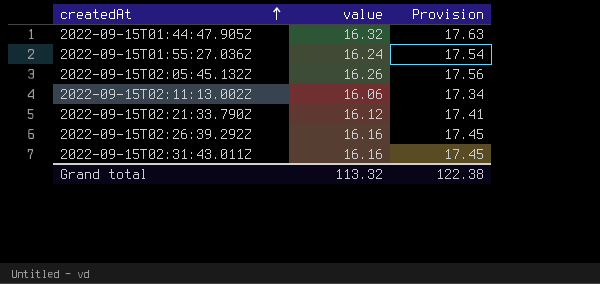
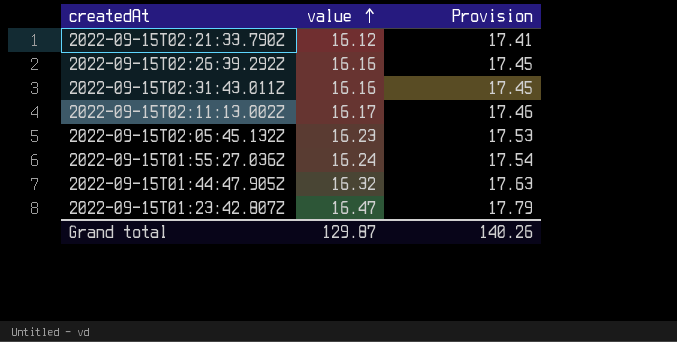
row order: createdAt ascending -> value ascending
2022-09-15T02:11:13.002Z | value: 16.06 -> 16.17
2022-09-15T02:11:13.002Z | Provision: 17.34 -> 17.46
2022-09-15T02:05:45.132Z | value: 16.26 -> 16.23
2022-09-15T02:05:45.132Z | Provision: 17.56 -> 17.53
row 2022-09-15T01:23:42.807Z: none -> 16.47 | 17.79
Grand total | value: 113.32 -> 129.87
Grand total | Provision: 122.38 -> 140.26

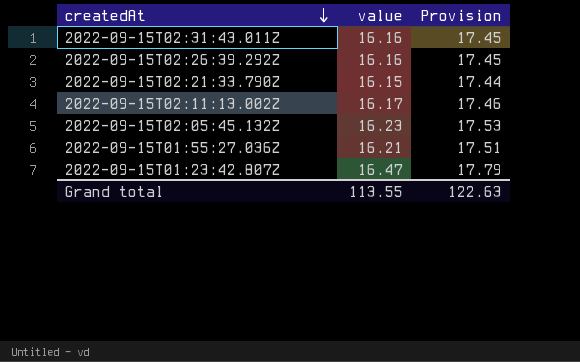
row order: value ascending -> createdAt descending
row 2022-09-15T01:44:47.905Z: 16.32 | 17.63 -> none
2022-09-15T02:21:33.790Z | value: 16.12 -> 16.15
2022-09-15T02:21:33.790Z | Provision: 17.41 -> 17.44
2022-09-15T01:55:27.036Z | value: 16.24 -> 16.21
2022-09-15T01:55:27.036Z | Provision: 17.54 -> 17.51
Grand total | value: 129.87 -> 113.55
Grand total | Provision: 140.26 -> 122.63

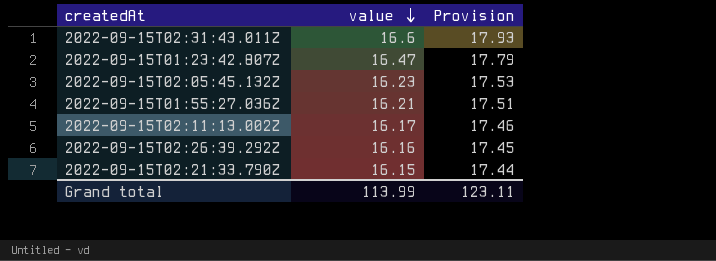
row order: createdAt descending -> value descending
2022-09-15T02:31:43.011Z | value: 16.16 -> 16.6
2022-09-15T02:31:43.011Z | Provision: 17.45 -> 17.93
Grand total | value: 113.55 -> 113.99
Grand total | Provision: 122.63 -> 123.11

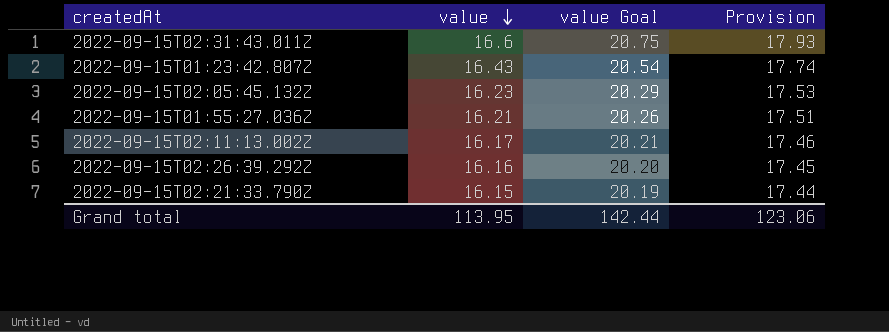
column value Goal | formula: none -> [value] * 1.25
2022-09-15T01:23:42.807Z | value: 16.47 -> 16.43
2022-09-15T01:23:42.807Z | Provision: 17.79 -> 17.74
Grand total | value: 113.99 -> 113.95
Grand total | Provision: 123.11 -> 123.06

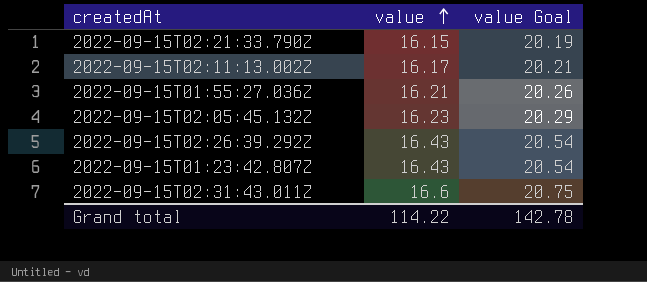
row order: value descending -> value ascending
column Provision | formula: [value] * 1.08 -> none
2022-09-15T02:26:39.292Z | value: 16.16 -> 16.43
2022-09-15T02:26:39.292Z | value Goal: 20.20 -> 20.54
Grand total | value: 113.95 -> 114.22
Grand total | value Goal: 142.44 -> 142.78

